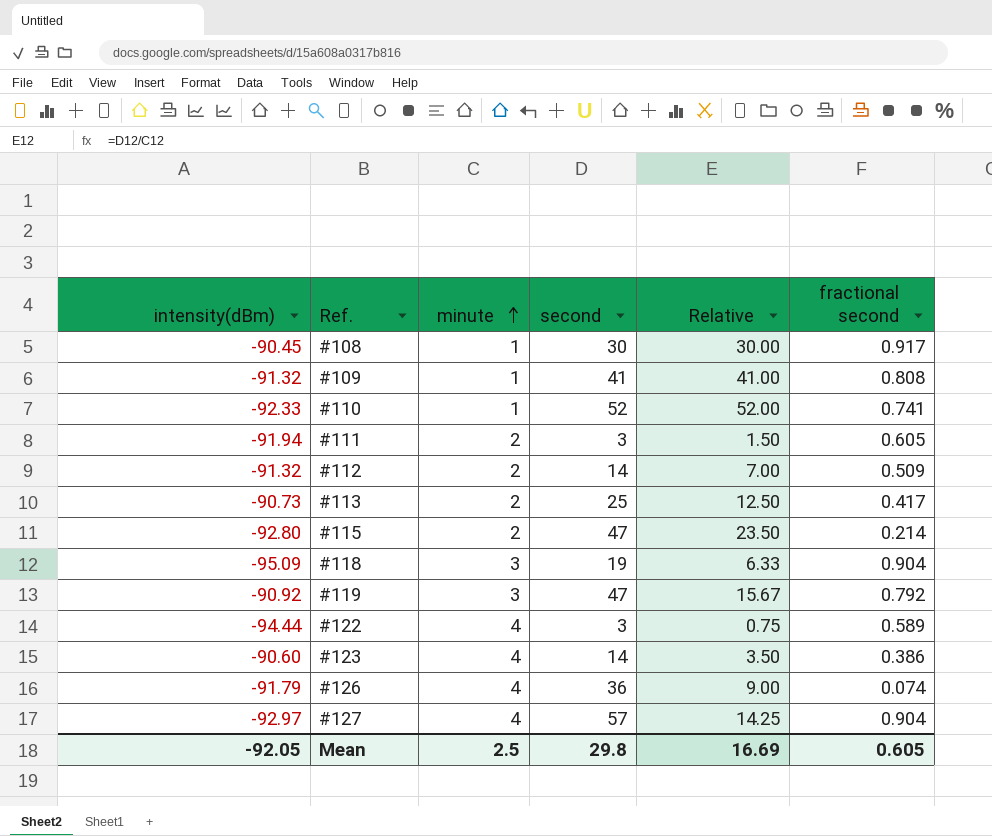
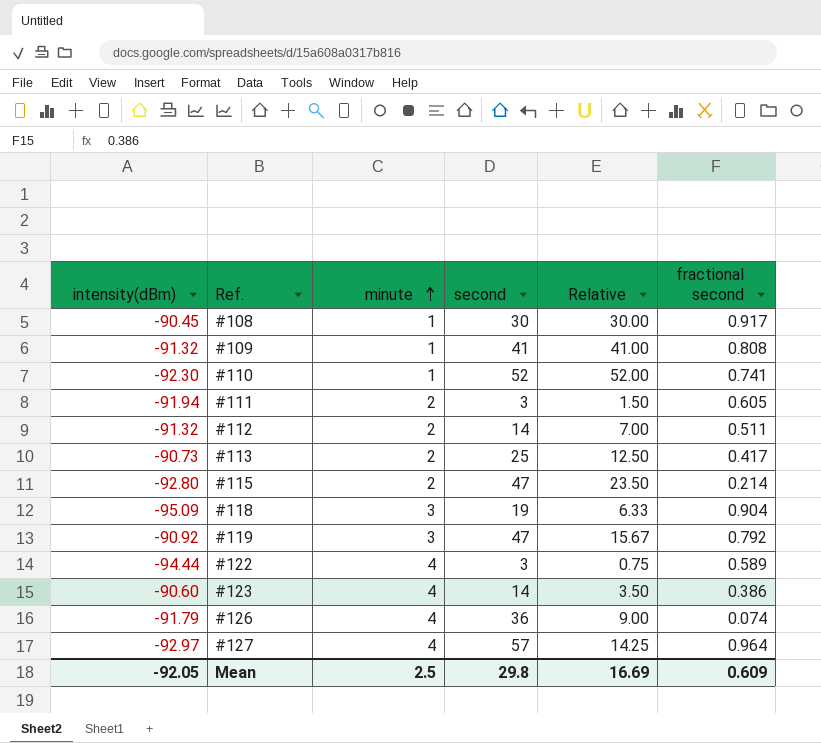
#110 | intensity(dBm): -92.33 -> -92.30
#112 | fractional second: 0.509 -> 0.511
#127 | fractional second: 0.904 -> 0.964
Mean | fractional second: 0.605 -> 0.609

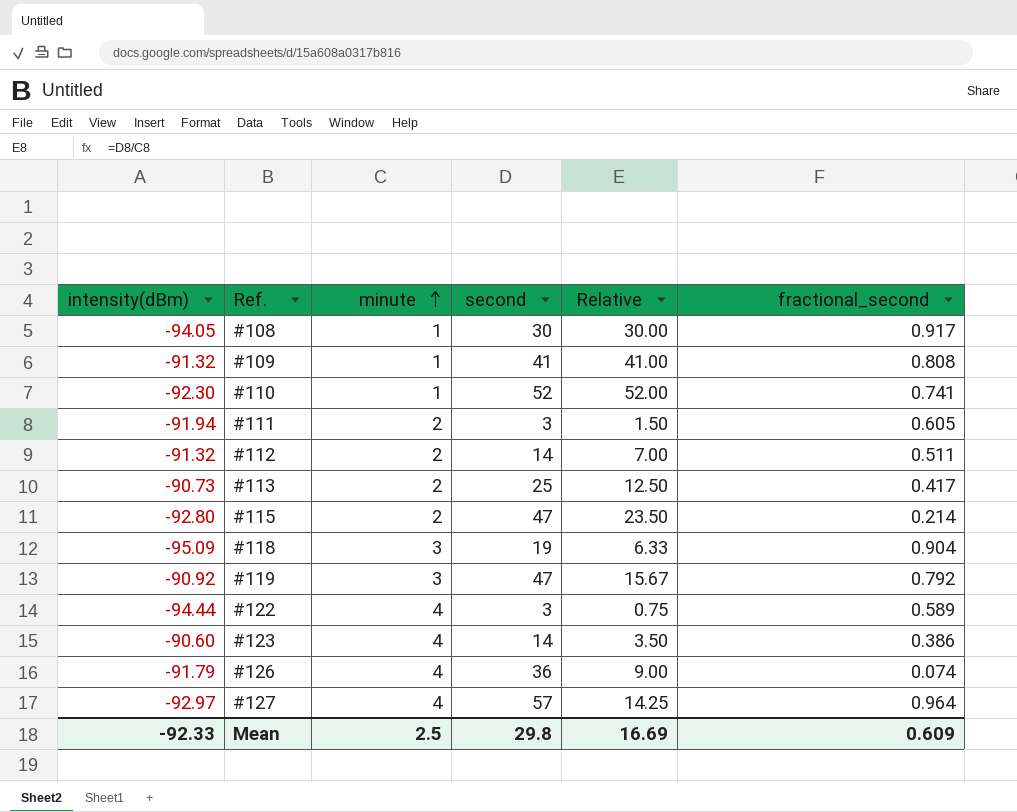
column name: fractional second -> fractional_second
#108 | intensity(dBm): -90.45 -> -94.05
Mean | intensity(dBm): -92.05 -> -92.33

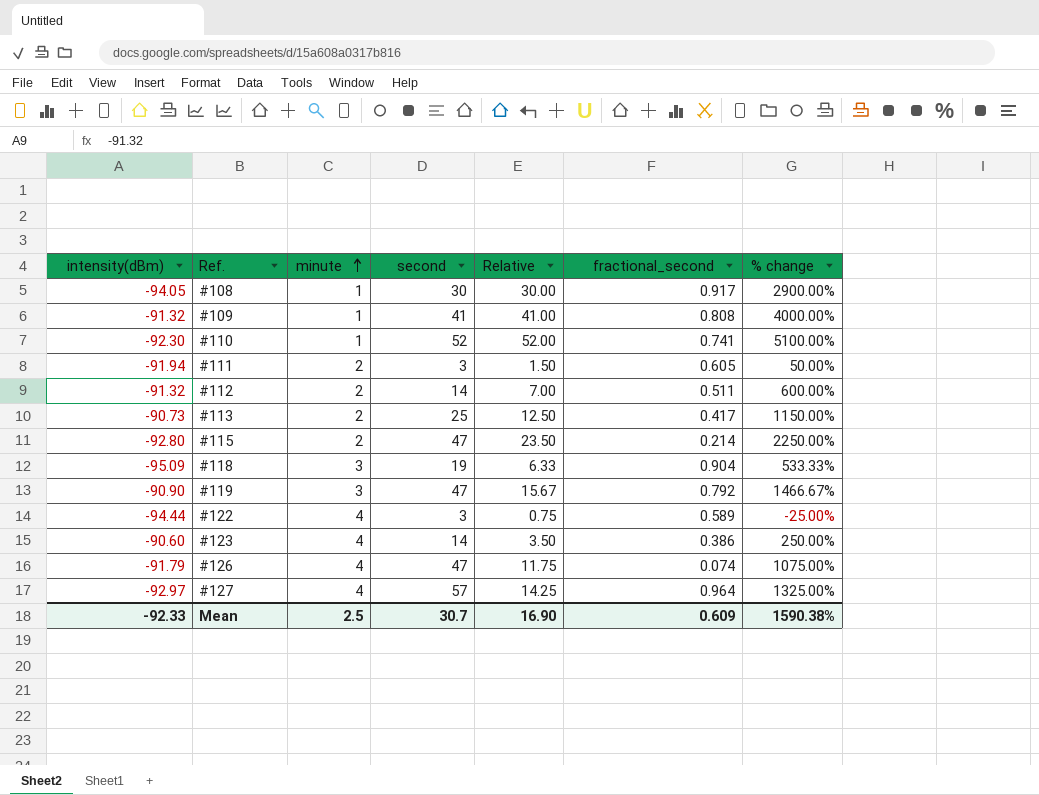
column % change | formula: none -> ([second] - [minute]) / [minute]
#119 | intensity(dBm): -90.92 -> -90.90
#126 | second: 36 -> 47
#126 | Relative: 9.00 -> 11.75
Mean | second: 29.8 -> 30.7
Mean | Relative: 16.69 -> 16.90

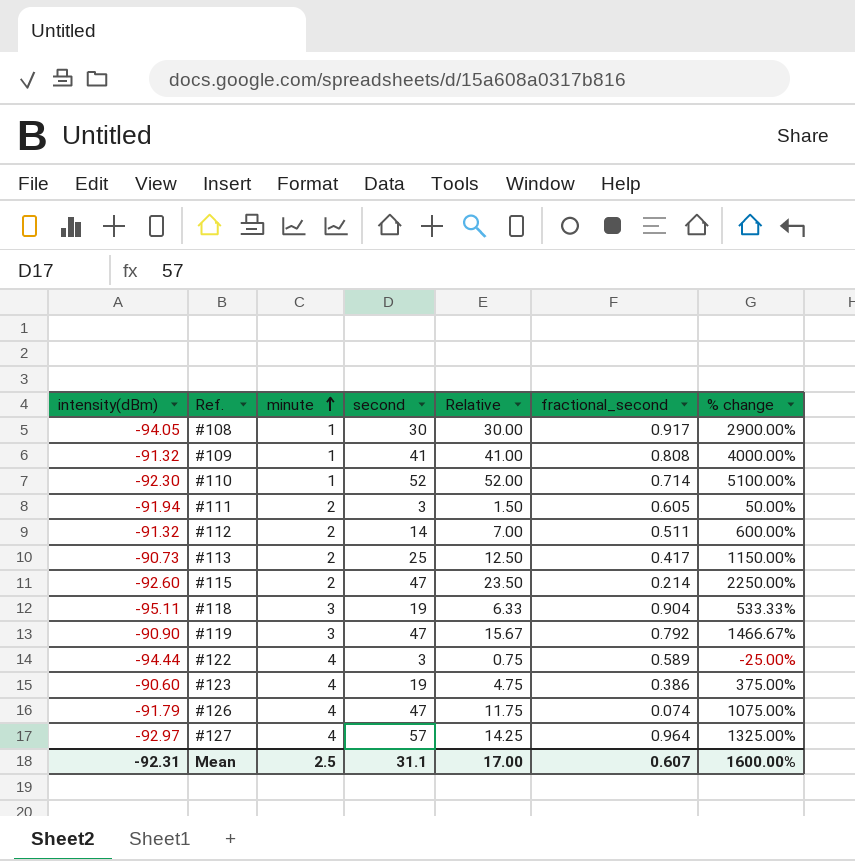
#110 | fractional_second: 0.741 -> 0.714
#115 | intensity(dBm): -92.80 -> -92.60
#118 | intensity(dBm): -95.09 -> -95.11
#123 | second: 14 -> 19
#123 | Relative: 3.50 -> 4.75
#123 | % change: 250.00% -> 375.00%
Mean | intensity(dBm): -92.33 -> -92.31
Mean | second: 30.7 -> 31.1
Mean | Relative: 16.90 -> 17.00
Mean | fractional_second: 0.609 -> 0.607
Mean | % change: 1590.38% -> 1600.00%

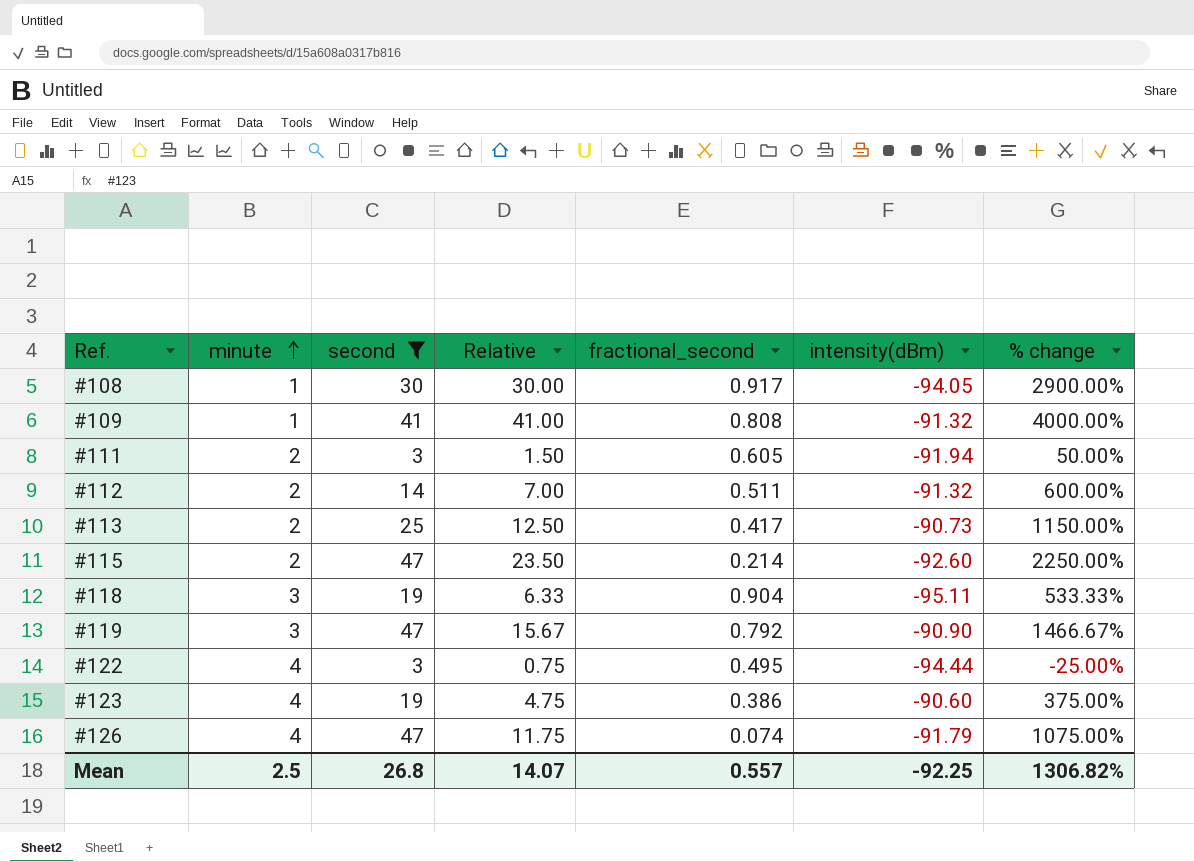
filter: none -> second <= 47
column intensity(dBm) | position: 1 -> 6
#122 | fractional_second: 0.589 -> 0.495
Mean | second: 31.1 -> 26.8
Mean | Relative: 17.00 -> 14.07
Mean | fractional_second: 0.607 -> 0.557
Mean | intensity(dBm): -92.31 -> -92.25
Mean | % change: 1600.00% -> 1306.82%

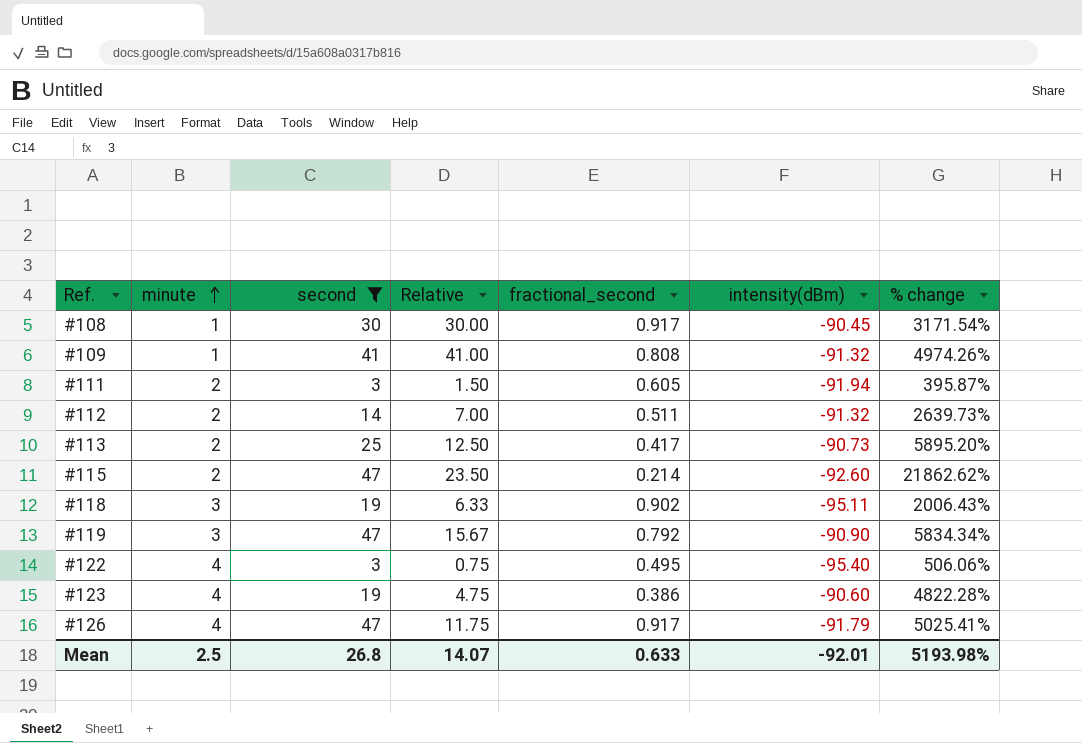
column % change | formula: ([second] - [minute]) / [minute] -> ([second] - [fractional_second]) / [fractional_second]
#108 | intensity(dBm): -94.05 -> -90.45
#118 | fractional_second: 0.904 -> 0.902
#122 | intensity(dBm): -94.44 -> -95.40
#126 | fractional_second: 0.074 -> 0.917
Mean | fractional_second: 0.557 -> 0.633
Mean | intensity(dBm): -92.25 -> -92.01
Mean | % change: 1306.82% -> 5193.98%

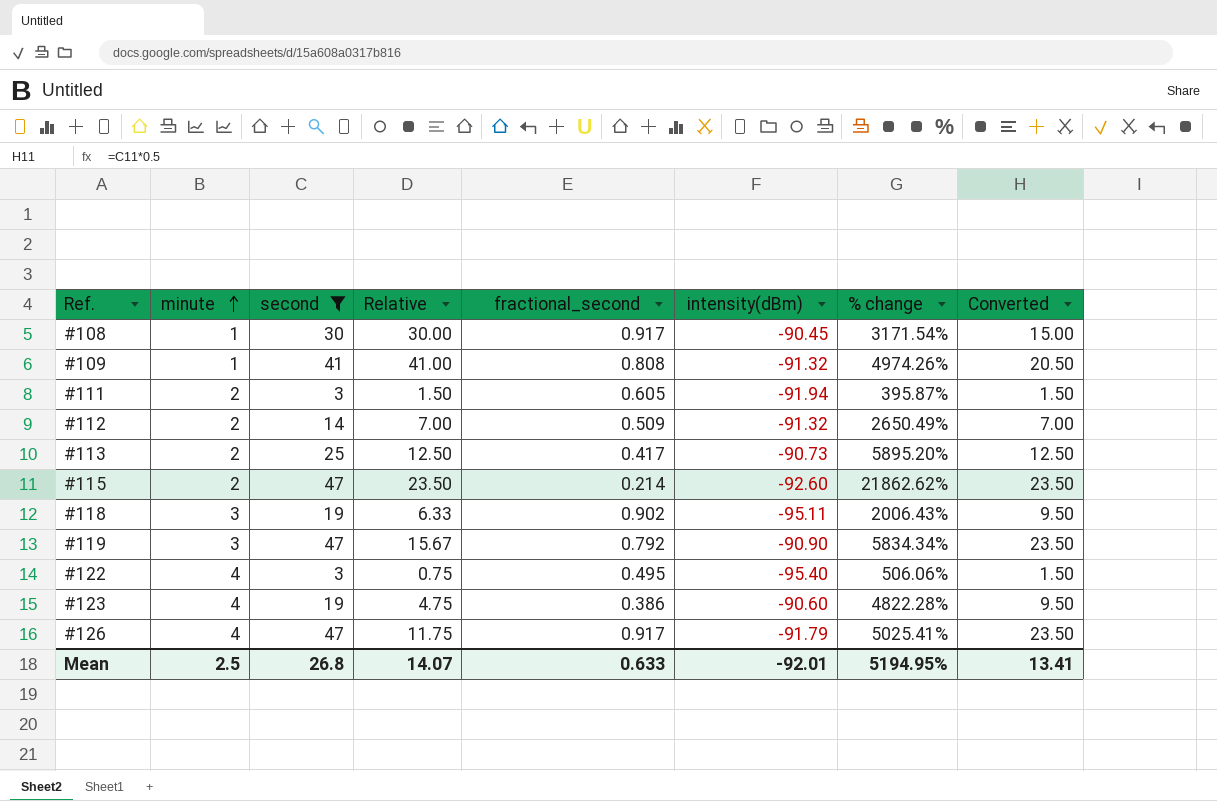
column Converted | formula: none -> [second] * 0.5
#112 | fractional_second: 0.511 -> 0.509
#112 | % change: 2639.73% -> 2650.49%
Mean | % change: 5193.98% -> 5194.95%

